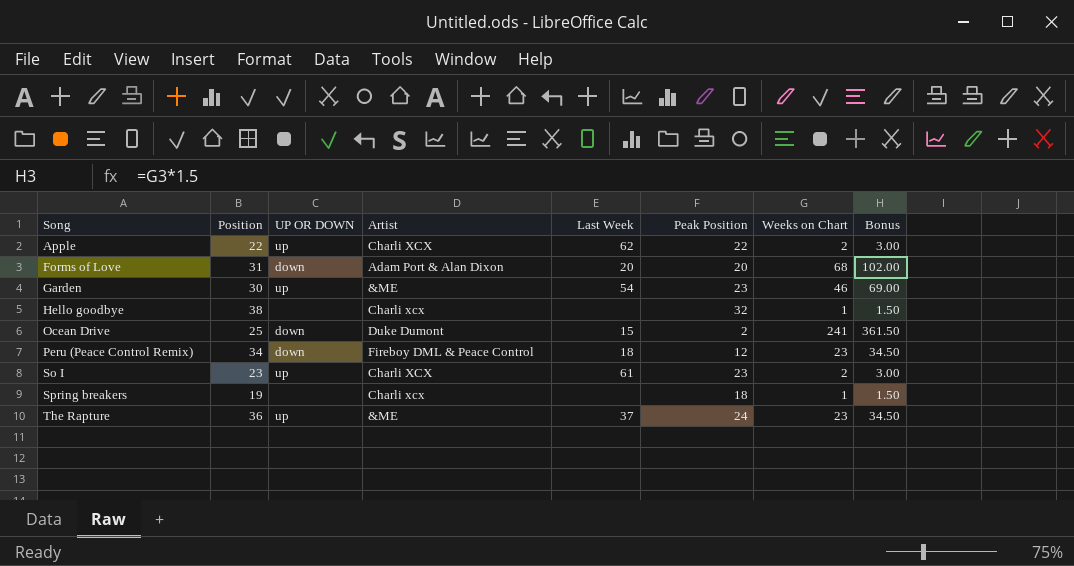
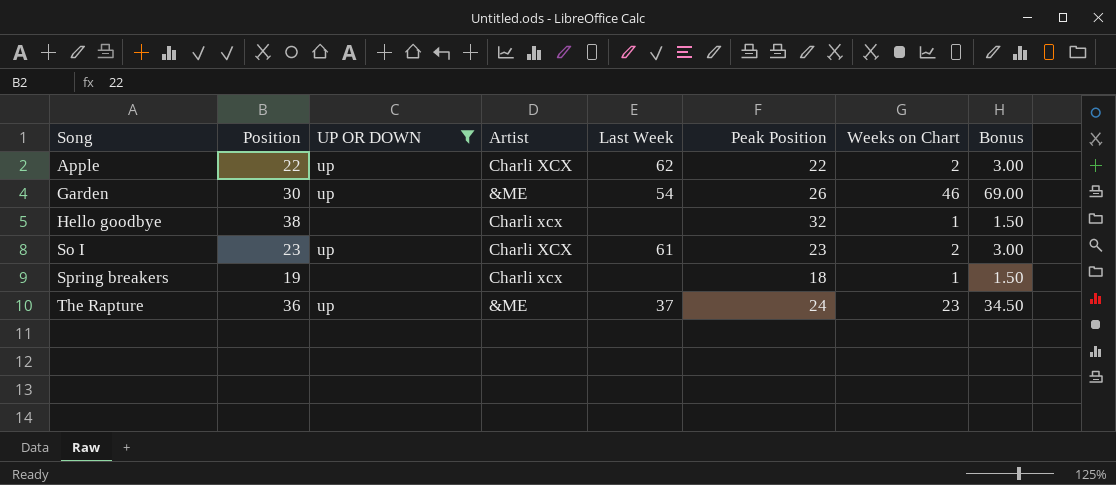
filter: none -> UP OR DOWN != down
Garden | Peak Position: 23 -> 26

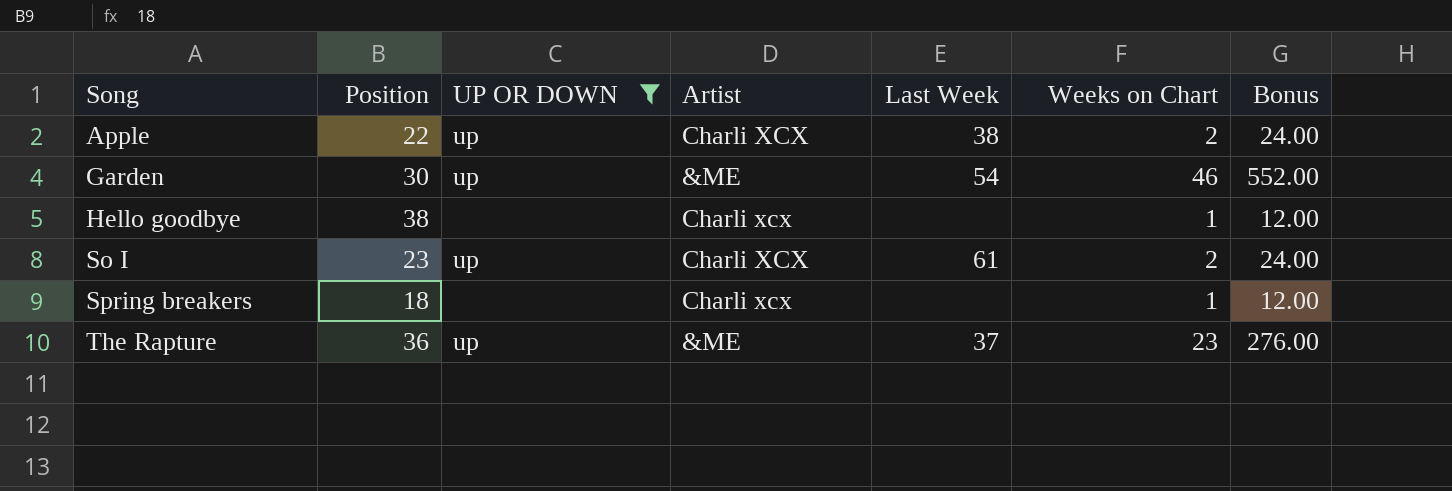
column Peak Position | position: 6 -> none
column Bonus | formula: [Weeks on Chart] * 1.5 -> [Weeks on Chart] * 12
Apple | Last Week: 62 -> 38
Spring breakers | Position: 19 -> 18

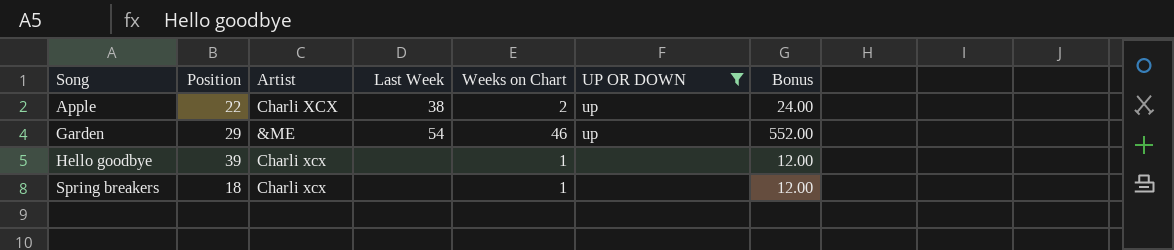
column UP OR DOWN | position: 3 -> 6
row So I: 23 | up | Charli XCX | 61 | 2 | 24.00 -> none
row The Rapture: 36 | up | &ME | 37 | 23 | 276.00 -> none
Garden | Position: 30 -> 29
Hello goodbye | Position: 38 -> 39

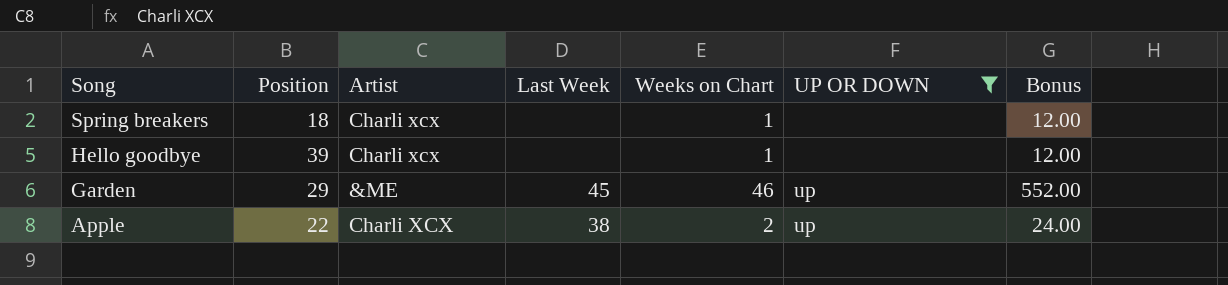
row order: Song ascending -> Song descending
Garden | Last Week: 54 -> 45

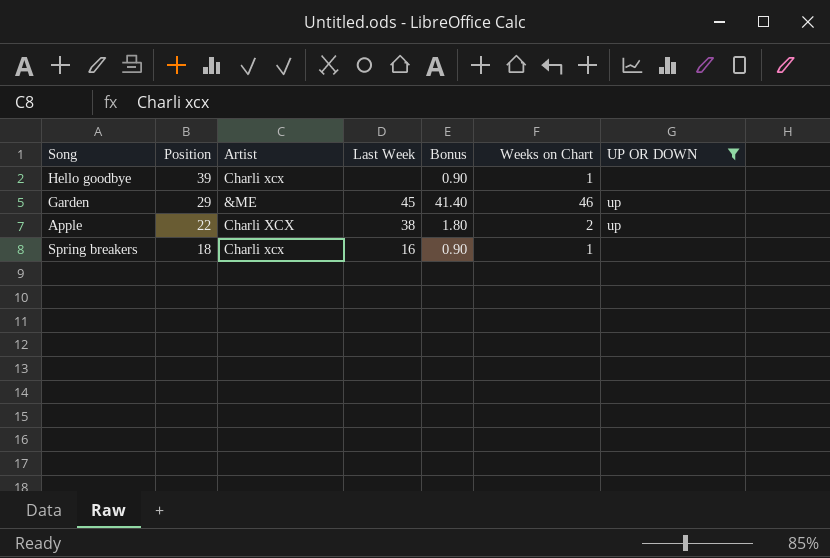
row order: Song descending -> Position descending
column Bonus | formula: [Weeks on Chart] * 12 -> [Weeks on Chart] * 0.9
column Bonus | position: 7 -> 5
Spring breakers | Last Week: none -> 16

